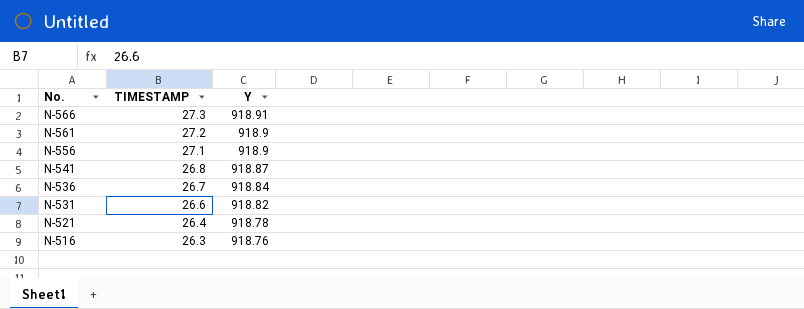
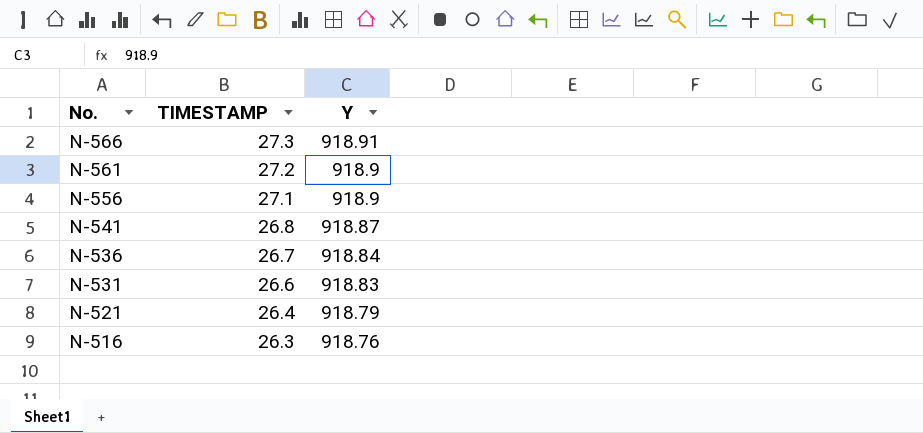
N-531 | Y: 918.82 -> 918.83
N-521 | Y: 918.78 -> 918.79

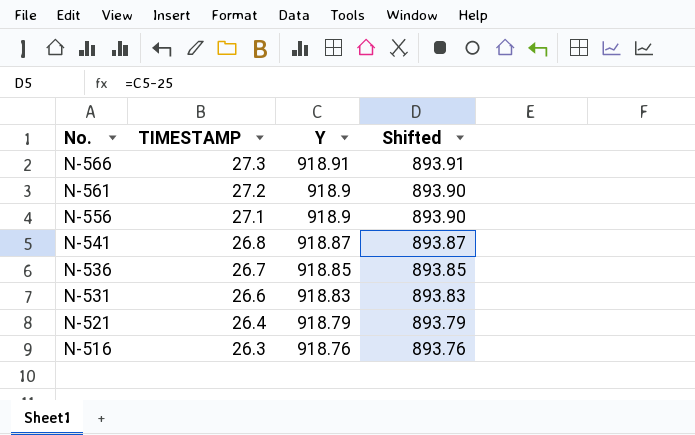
column Shifted | formula: none -> [Y] - 25
N-536 | Y: 918.84 -> 918.85

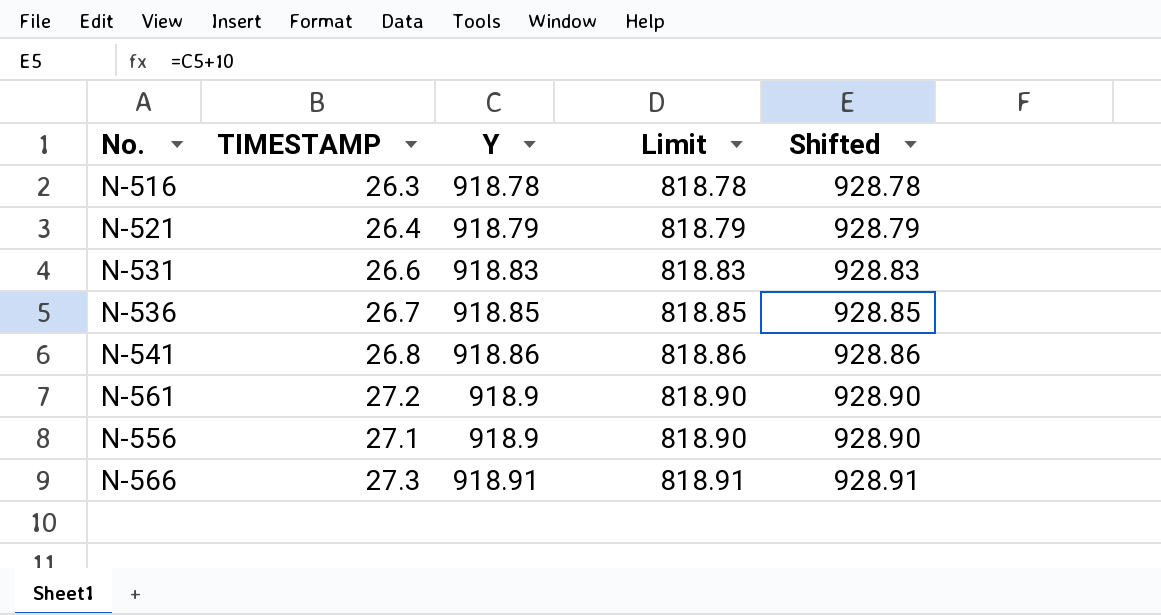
row order: No. descending -> Y ascending
column Limit | formula: none -> [Y] - 100
column Shifted | formula: [Y] - 25 -> [Y] + 10
N-516 | Y: 918.76 -> 918.78
N-541 | Y: 918.87 -> 918.86

